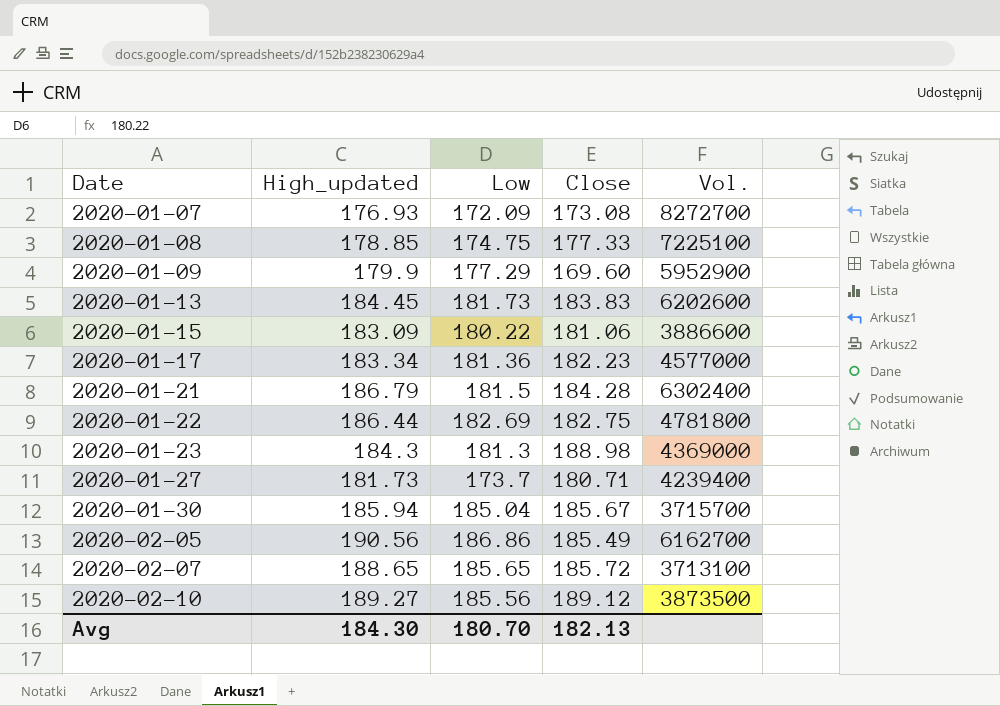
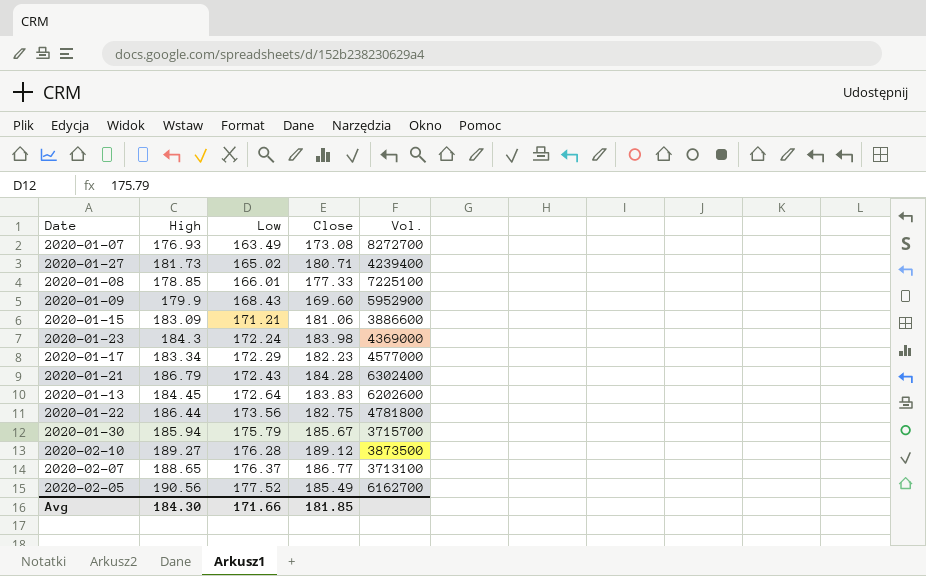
row order: Date ascending -> Low ascending
column name: High_updated -> High
2020-01-07 | Low: 172.09 -> 163.49
2020-01-27 | Low: 173.7 -> 165.02
2020-01-08 | Low: 174.75 -> 166.01
2020-01-09 | Low: 177.29 -> 168.43
2020-01-15 | Low: 180.22 -> 171.21
2020-01-23 | Low: 181.3 -> 172.24
2020-01-23 | Close: 188.98 -> 183.98
2020-01-17 | Low: 181.36 -> 172.29
2020-01-21 | Low: 181.5 -> 172.43
2020-01-13 | Low: 181.73 -> 172.64
2020-01-22 | Low: 182.69 -> 173.56
2020-01-30 | Low: 185.04 -> 175.79
2020-02-10 | Low: 185.56 -> 176.28
2020-02-07 | Low: 185.65 -> 176.37
2020-02-07 | Close: 185.72 -> 186.77
2020-02-05 | Low: 186.86 -> 177.52
Avg | Low: 180.70 -> 171.66
Avg | Close: 182.13 -> 181.85

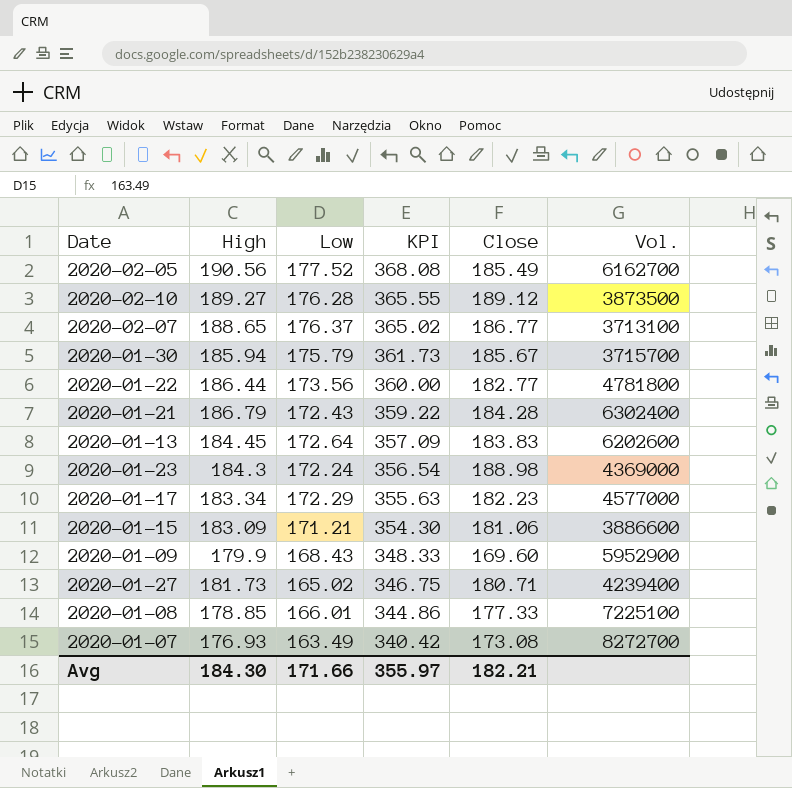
row order: Low ascending -> KPI descending
column KPI | formula: none -> [High] + [Low]
2020-01-22 | Close: 182.75 -> 182.77
2020-01-23 | Close: 183.98 -> 188.98
Avg | Close: 181.85 -> 182.21

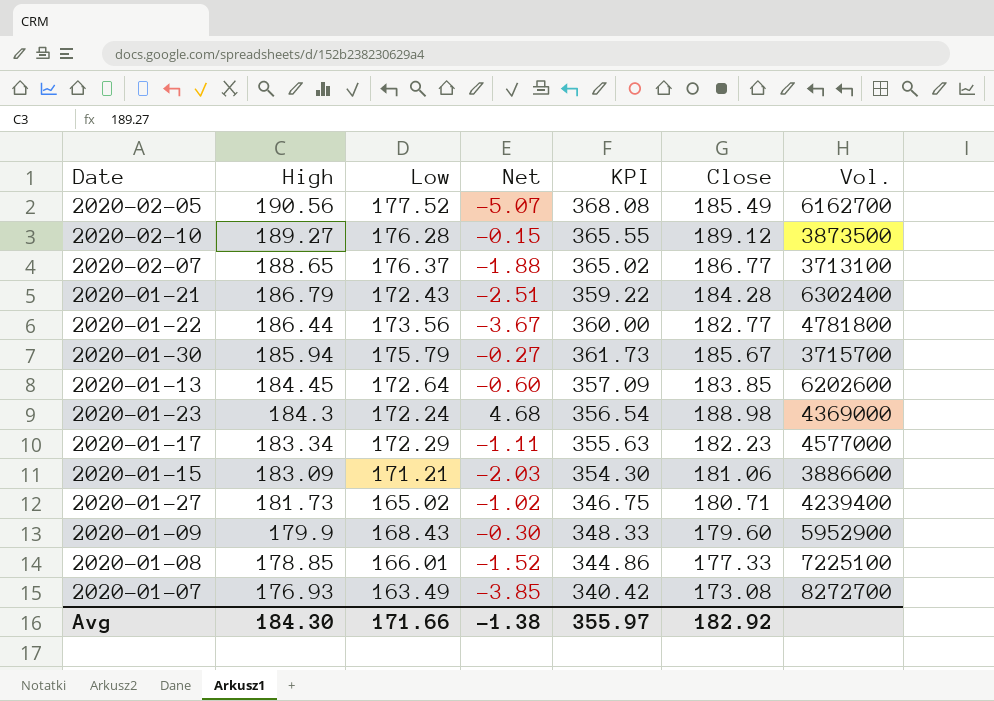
row order: KPI descending -> High descending
column Net | formula: none -> [Close] - [High]
2020-01-13 | Close: 183.83 -> 183.85
2020-01-09 | Close: 169.60 -> 179.60
Avg | Close: 182.21 -> 182.92

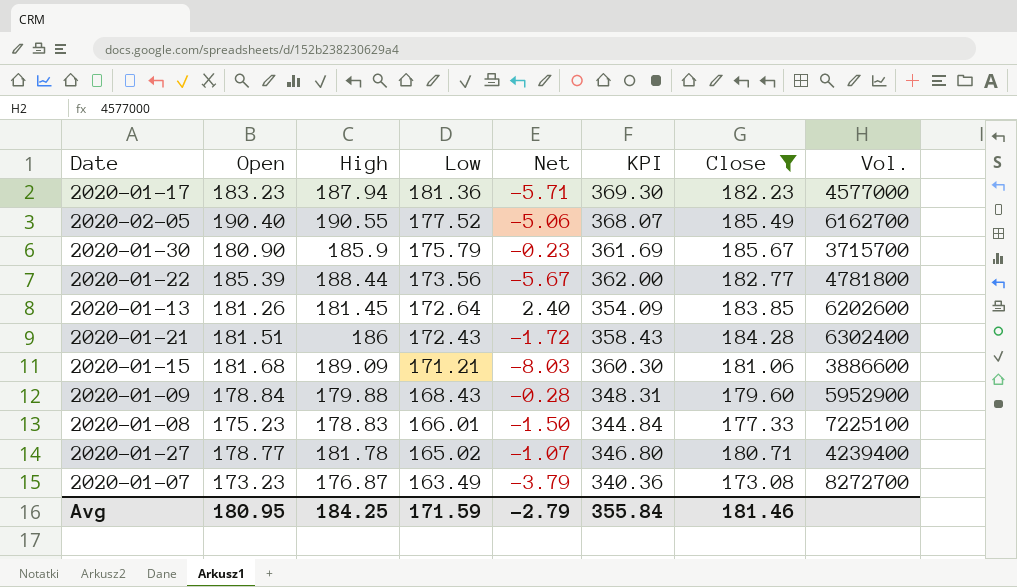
filter: none -> Close <= 185.67
row order: High descending -> Low descending
column Open | position: none -> 2
2020-01-17 | High: 183.34 -> 187.94
2020-01-17 | Low: 172.29 -> 181.36
2020-01-17 | Net: -1.11 -> -5.71
2020-01-17 | KPI: 355.63 -> 369.30
2020-02-05 | High: 190.56 -> 190.55
2020-02-05 | Net: -5.07 -> -5.06
2020-02-05 | KPI: 368.08 -> 368.07
2020-01-30 | High: 185.94 -> 185.9
2020-01-30 | Net: -0.27 -> -0.23
2020-01-30 | KPI: 361.73 -> 361.69
2020-01-22 | High: 186.44 -> 188.44
2020-01-22 | Net: -3.67 -> -5.67
2020-01-22 | KPI: 360.00 -> 362.00
2020-01-13 | High: 184.45 -> 181.45
2020-01-13 | Net: -0.60 -> 2.40
2020-01-13 | KPI: 357.09 -> 354.09
2020-01-21 | High: 186.79 -> 186
2020-01-21 | Net: -2.51 -> -1.72
2020-01-21 | KPI: 359.22 -> 358.43
2020-01-15 | High: 183.09 -> 189.09
2020-01-15 | Net: -2.03 -> -8.03
2020-01-15 | KPI: 354.30 -> 360.30
2020-01-09 | High: 179.9 -> 179.88
2020-01-09 | Net: -0.30 -> -0.28
2020-01-09 | KPI: 348.33 -> 348.31
2020-01-08 | High: 178.85 -> 178.83
2020-01-08 | Net: -1.52 -> -1.50
2020-01-08 | KPI: 344.86 -> 344.84
2020-01-27 | High: 181.73 -> 181.78
2020-01-27 | Net: -1.02 -> -1.07
2020-01-27 | KPI: 346.75 -> 346.80
2020-01-07 | High: 176.93 -> 176.87
2020-01-07 | Net: -3.85 -> -3.79
2020-01-07 | KPI: 340.42 -> 340.36
Avg | High: 184.30 -> 184.25
Avg | Low: 171.66 -> 171.59
Avg | Net: -1.38 -> -2.79
Avg | KPI: 355.97 -> 355.84
Avg | Close: 182.92 -> 181.46

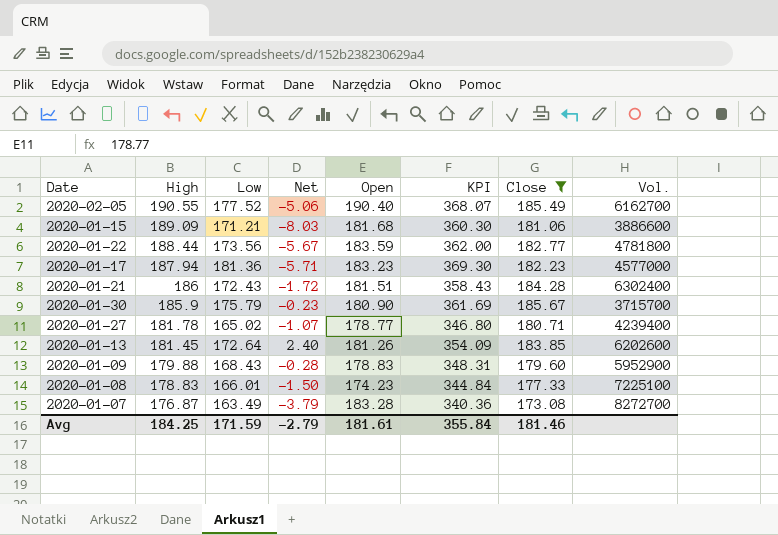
row order: Low descending -> High descending
column Open | position: 2 -> 5
2020-01-22 | Open: 185.39 -> 183.59
2020-01-09 | Open: 178.84 -> 178.83
2020-01-08 | Open: 175.23 -> 174.23
2020-01-07 | Open: 173.23 -> 183.28
Avg | Open: 180.95 -> 181.61

